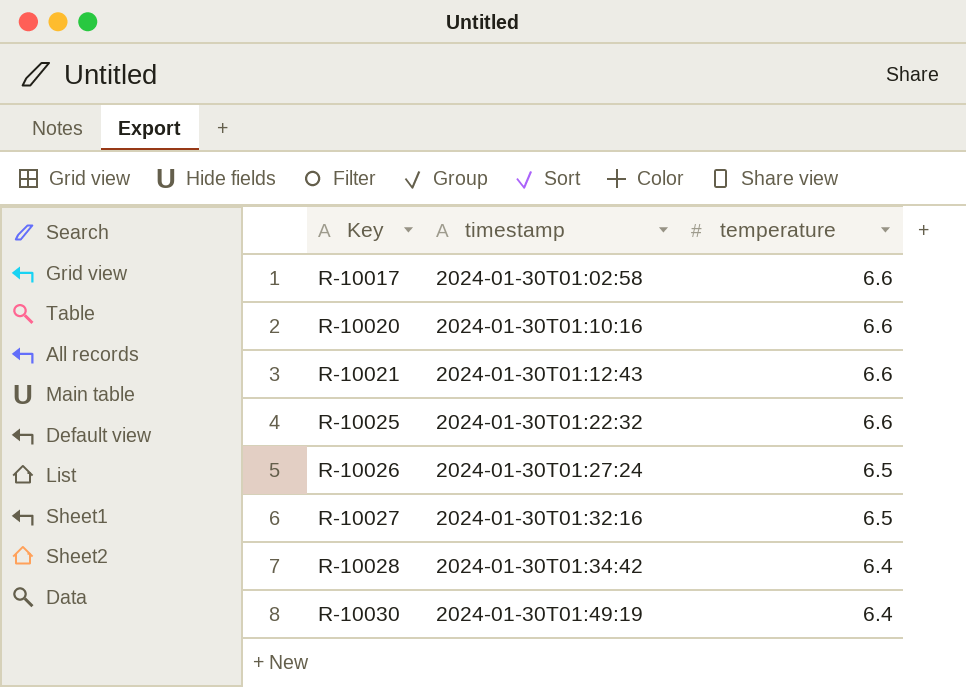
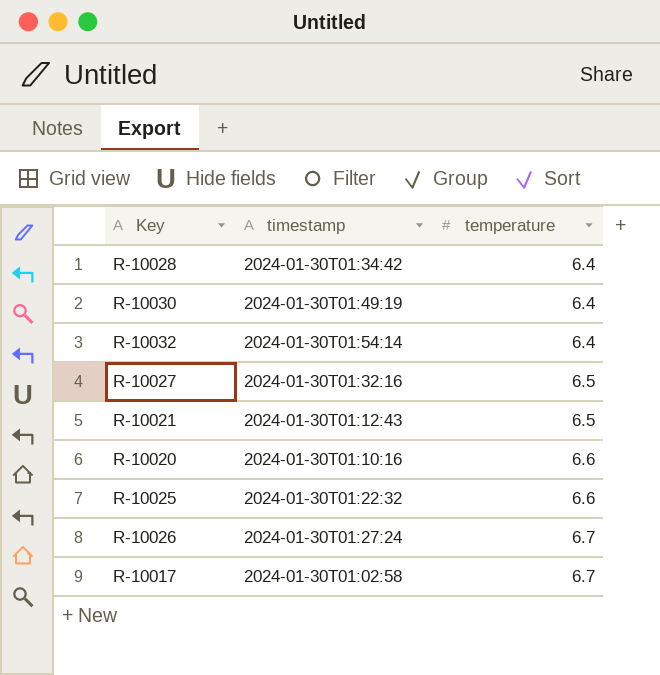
row order: Key ascending -> temperature ascending
row R-10032: none -> 2024-01-30T01:54:14 | 6.4
R-10021 | temperature: 6.6 -> 6.5
R-10026 | temperature: 6.5 -> 6.7
R-10017 | temperature: 6.6 -> 6.7

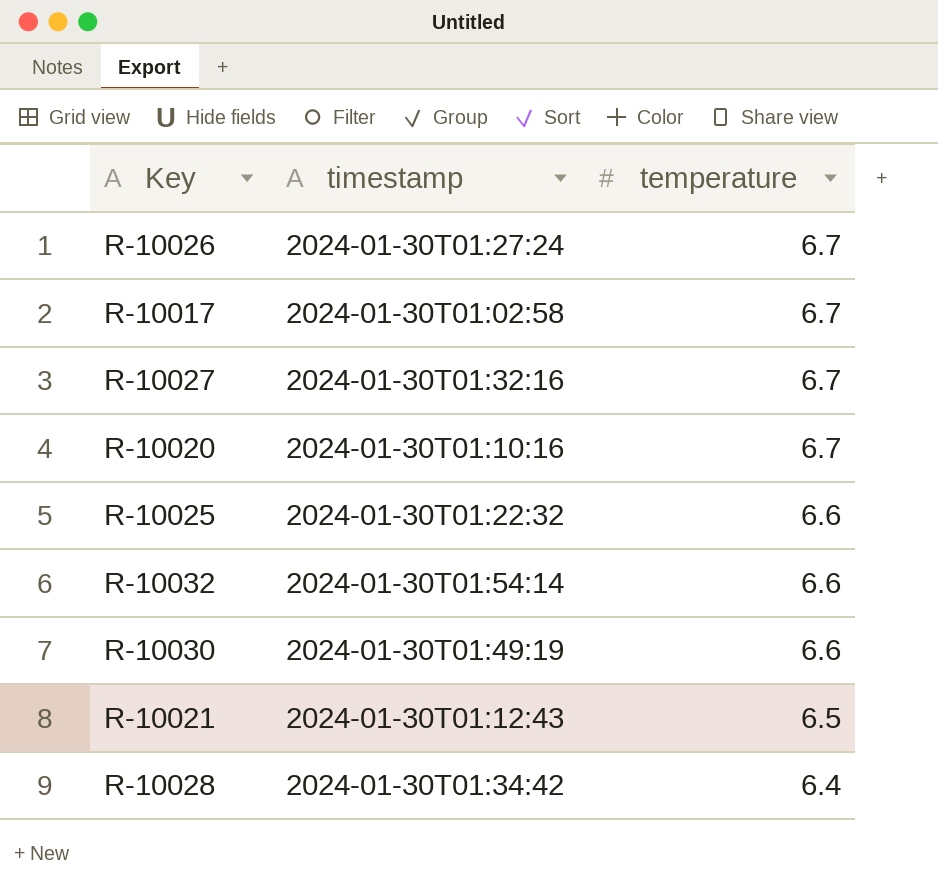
row order: temperature ascending -> temperature descending
R-10027 | temperature: 6.5 -> 6.7
R-10020 | temperature: 6.6 -> 6.7
R-10032 | temperature: 6.4 -> 6.6
R-10030 | temperature: 6.4 -> 6.6

